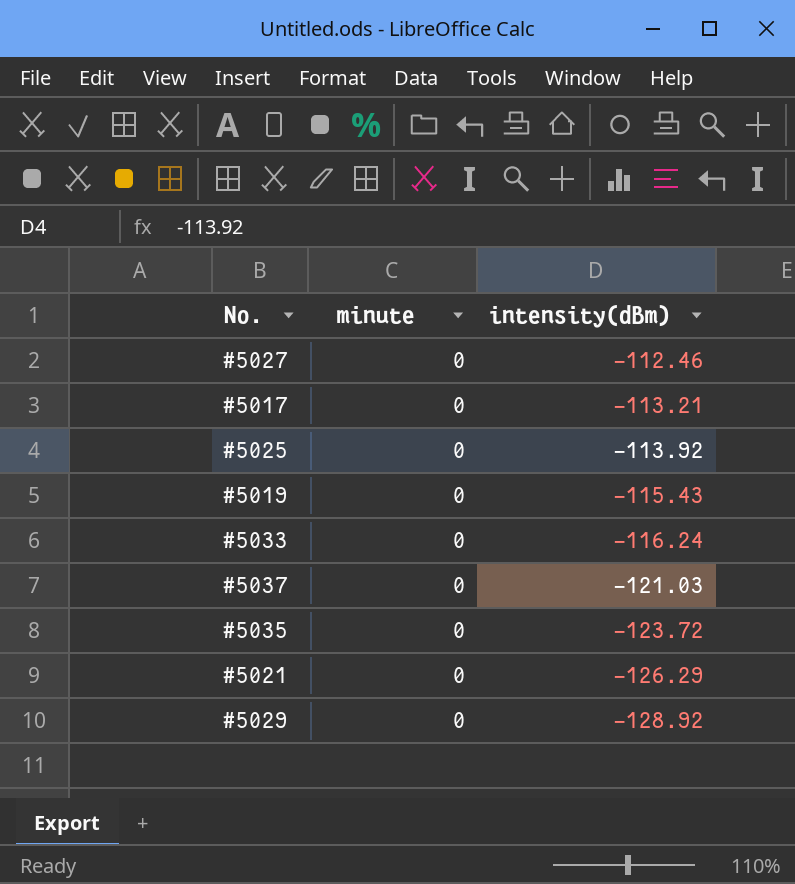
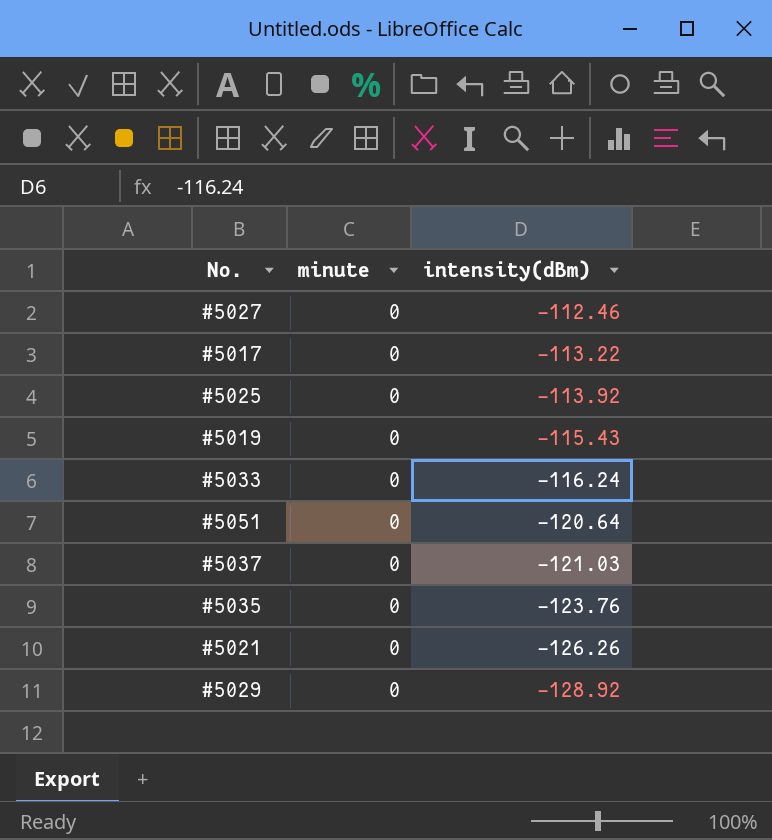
#5017 | intensity(dBm): -113.21 -> -113.22
row #5051: none -> 0 | -120.64
#5035 | intensity(dBm): -123.72 -> -123.76
#5021 | intensity(dBm): -126.29 -> -126.26

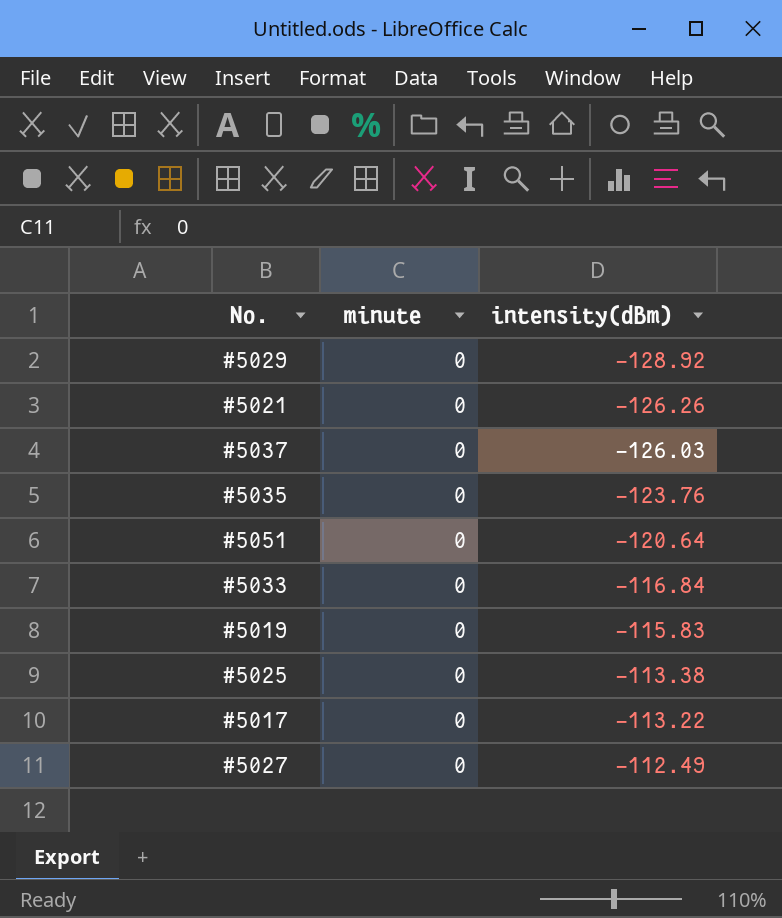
row order: intensity(dBm) descending -> intensity(dBm) ascending
#5037 | intensity(dBm): -121.03 -> -126.03
#5033 | intensity(dBm): -116.24 -> -116.84
#5019 | intensity(dBm): -115.43 -> -115.83
#5025 | intensity(dBm): -113.92 -> -113.38
#5027 | intensity(dBm): -112.46 -> -112.49

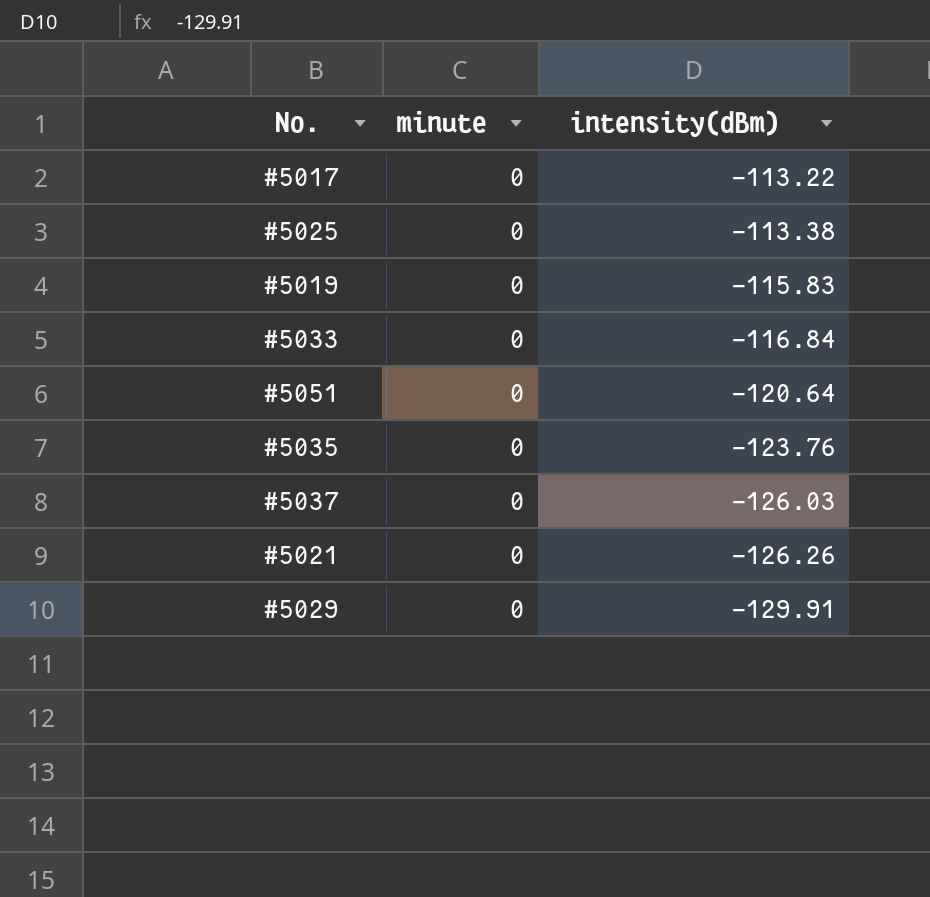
row order: intensity(dBm) ascending -> intensity(dBm) descending
row #5027: 0 | -112.49 -> none
#5029 | intensity(dBm): -128.92 -> -129.91

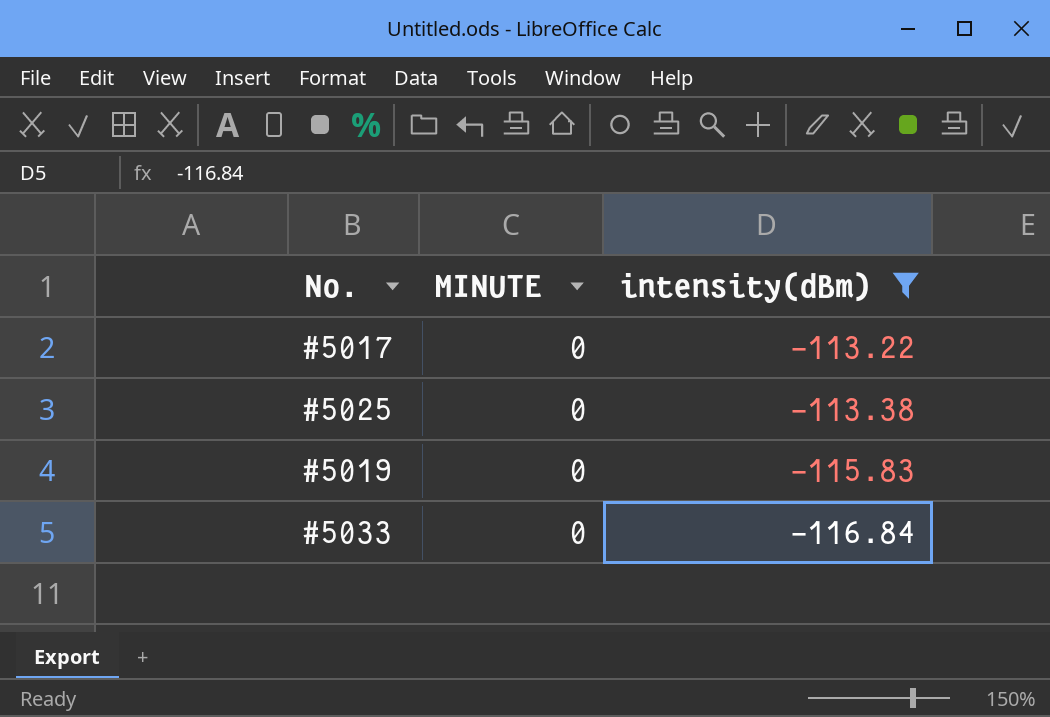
filter: none -> intensity(dBm) >= -116.84
column name: minute -> MINUTE

